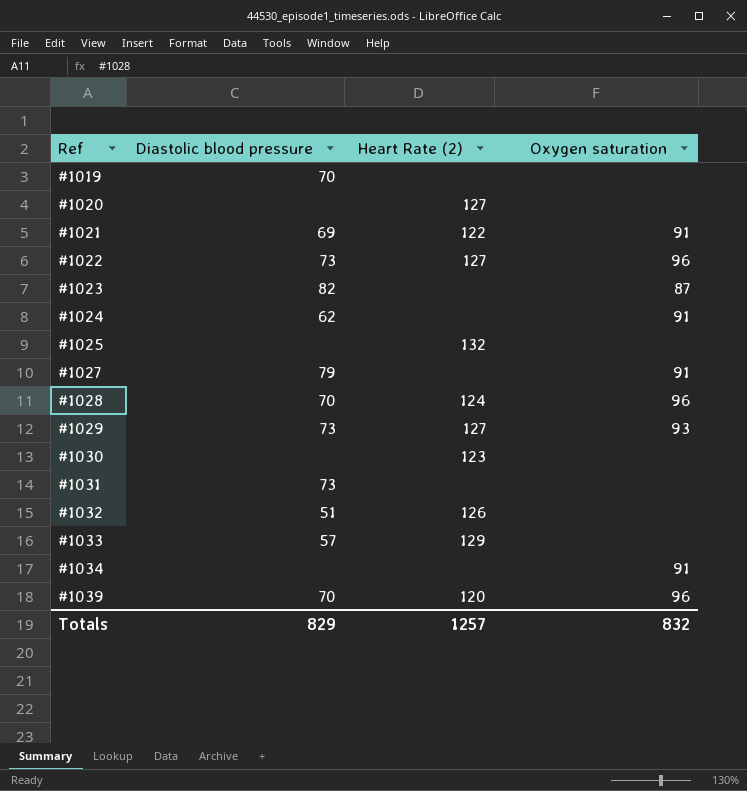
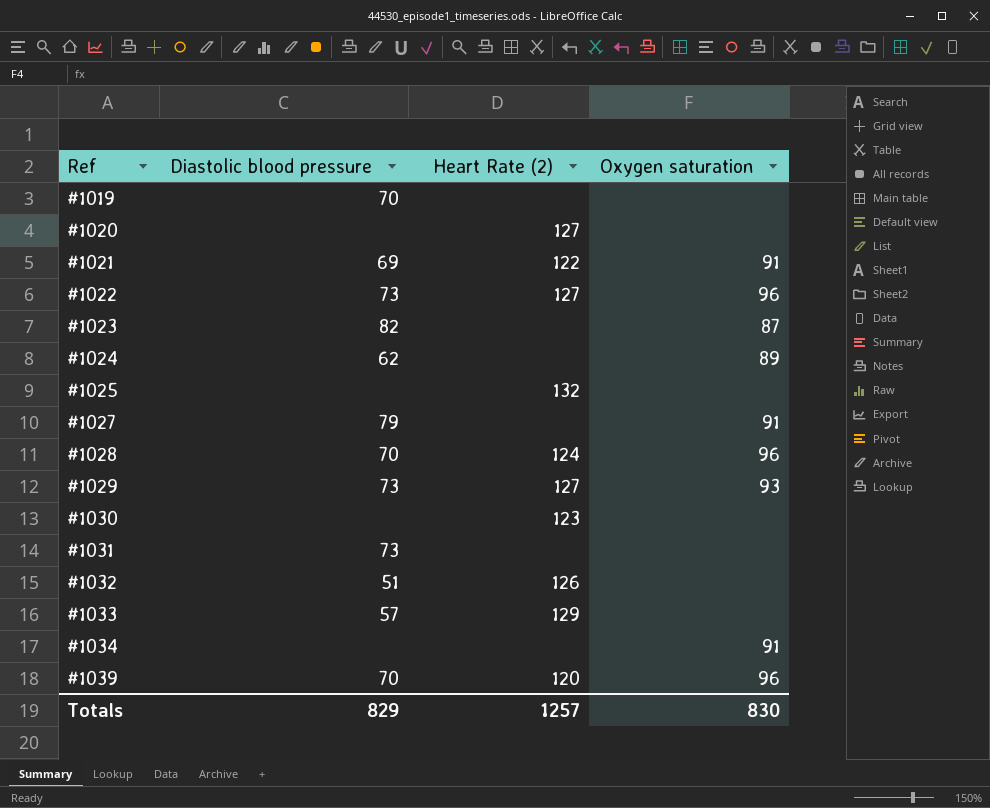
#1024 | Oxygen saturation: 91 -> 89
Totals | Oxygen saturation: 832 -> 830

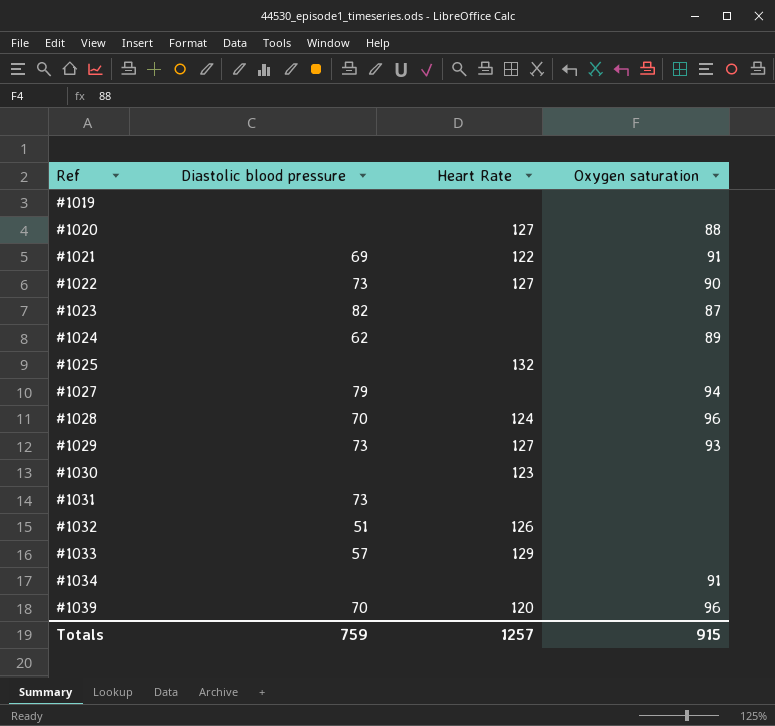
column name: Heart Rate (2) -> Heart Rate
#1019 | Diastolic blood pressure: 70 -> none
#1020 | Oxygen saturation: none -> 88
#1022 | Oxygen saturation: 96 -> 90
#1027 | Oxygen saturation: 91 -> 94
Totals | Diastolic blood pressure: 829 -> 759
Totals | Oxygen saturation: 830 -> 915

